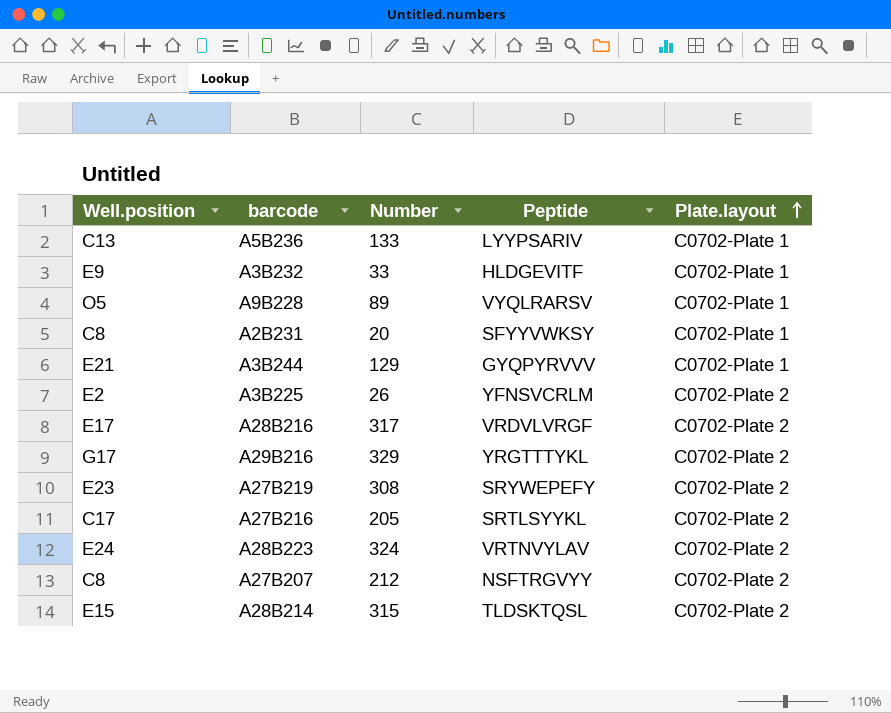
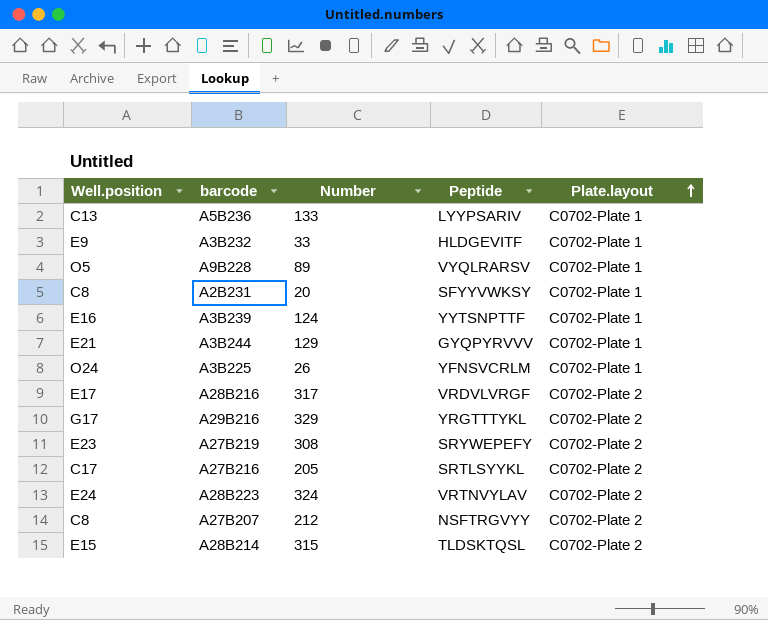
row A3B239: none -> E16 | 124 | YYTSNPTTF | C0702-Plate 1
A3B225 | Well.position: E2 -> O24
A3B225 | Plate.layout: C0702-Plate 2 -> C0702-Plate 1

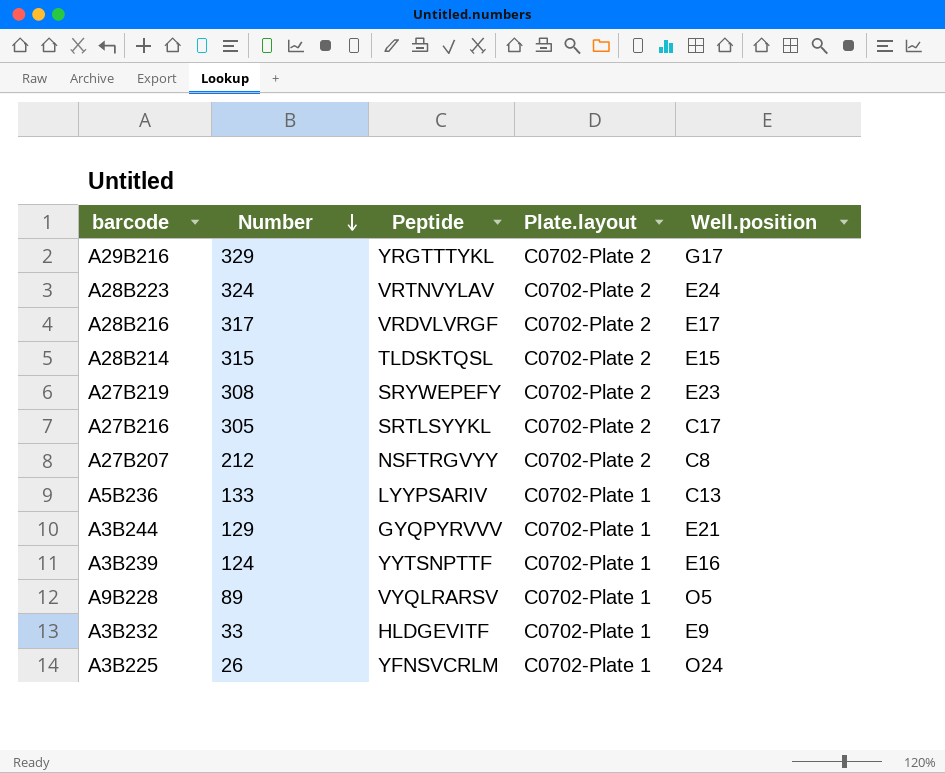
row order: Plate.layout ascending -> Number descending
column Well.position | position: 1 -> 5
row A2B231: C8 | 20 | SFYYVWKSY | C0702-Plate 1 -> none
A27B216 | Number: 205 -> 305

